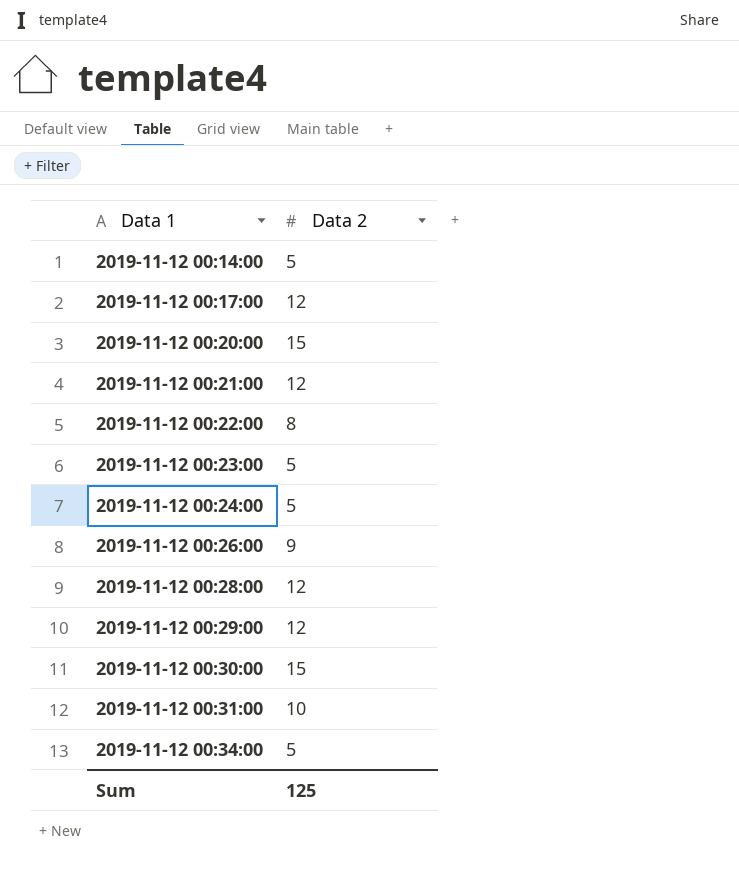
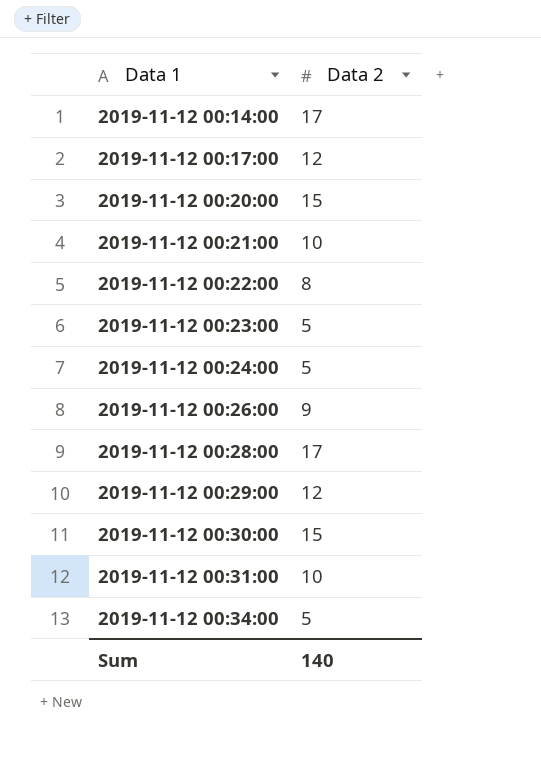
2019-11-12 00:14:00 | Data 2: 5 -> 17
2019-11-12 00:21:00 | Data 2: 12 -> 10
2019-11-12 00:28:00 | Data 2: 12 -> 17
Sum | Data 2: 125 -> 140

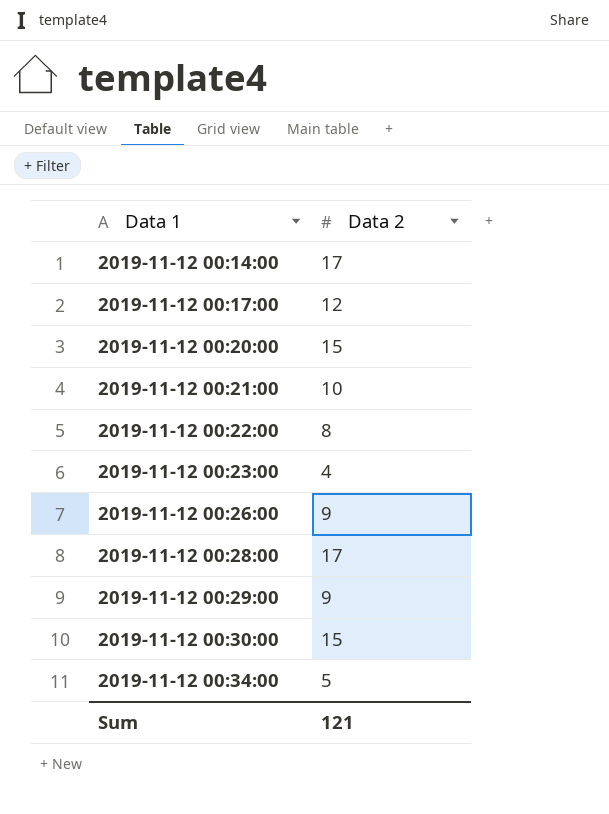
row 2019-11-12 00:24:00: 5 -> none
row 2019-11-12 00:31:00: 10 -> none
2019-11-12 00:23:00 | Data 2: 5 -> 4
2019-11-12 00:29:00 | Data 2: 12 -> 9
Sum | Data 2: 140 -> 121

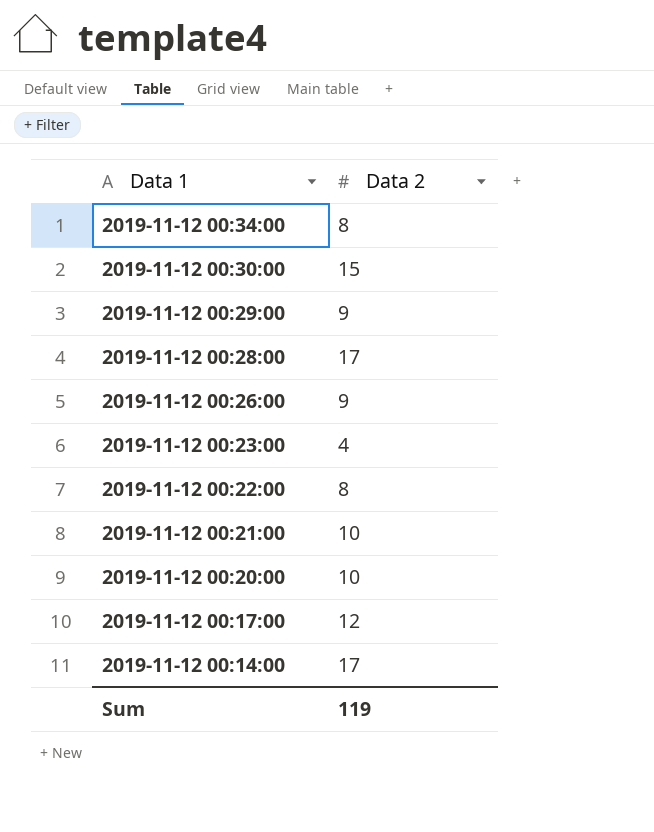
row order: Data 1 ascending -> Data 1 descending
2019-11-12 00:34:00 | Data 2: 5 -> 8
2019-11-12 00:20:00 | Data 2: 15 -> 10
Sum | Data 2: 121 -> 119

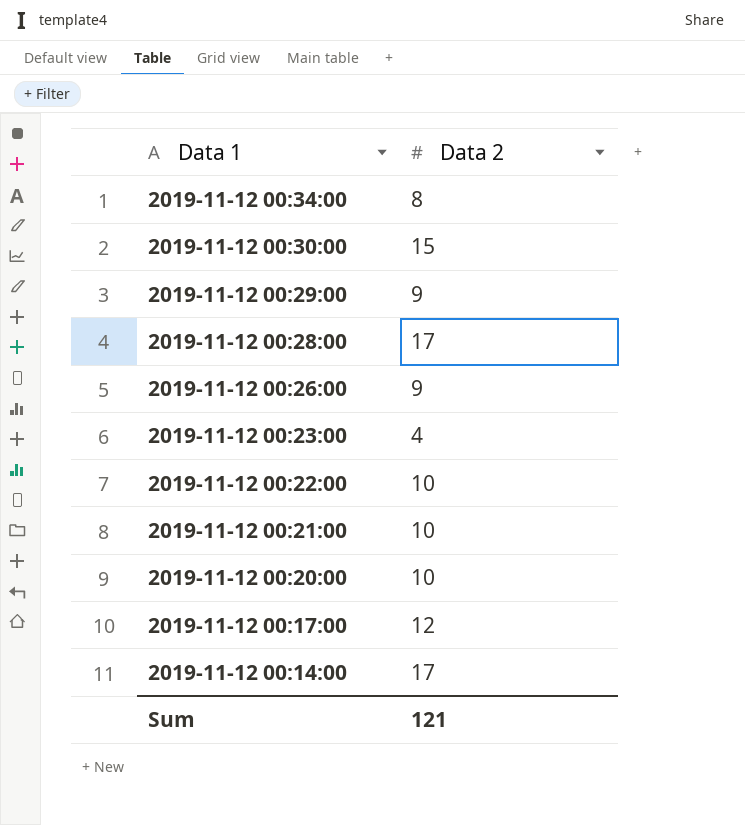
2019-11-12 00:22:00 | Data 2: 8 -> 10
Sum | Data 2: 119 -> 121

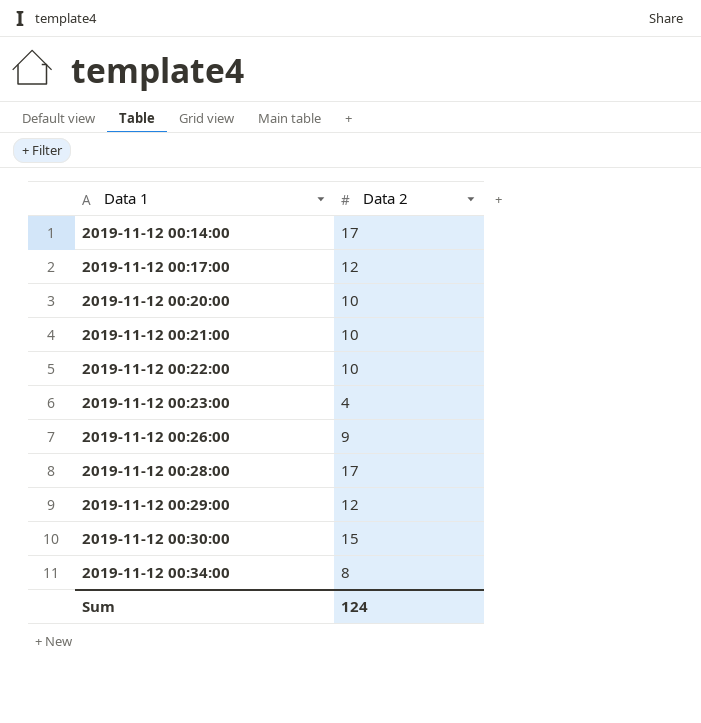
row order: Data 1 descending -> Data 1 ascending
2019-11-12 00:29:00 | Data 2: 9 -> 12
Sum | Data 2: 121 -> 124

